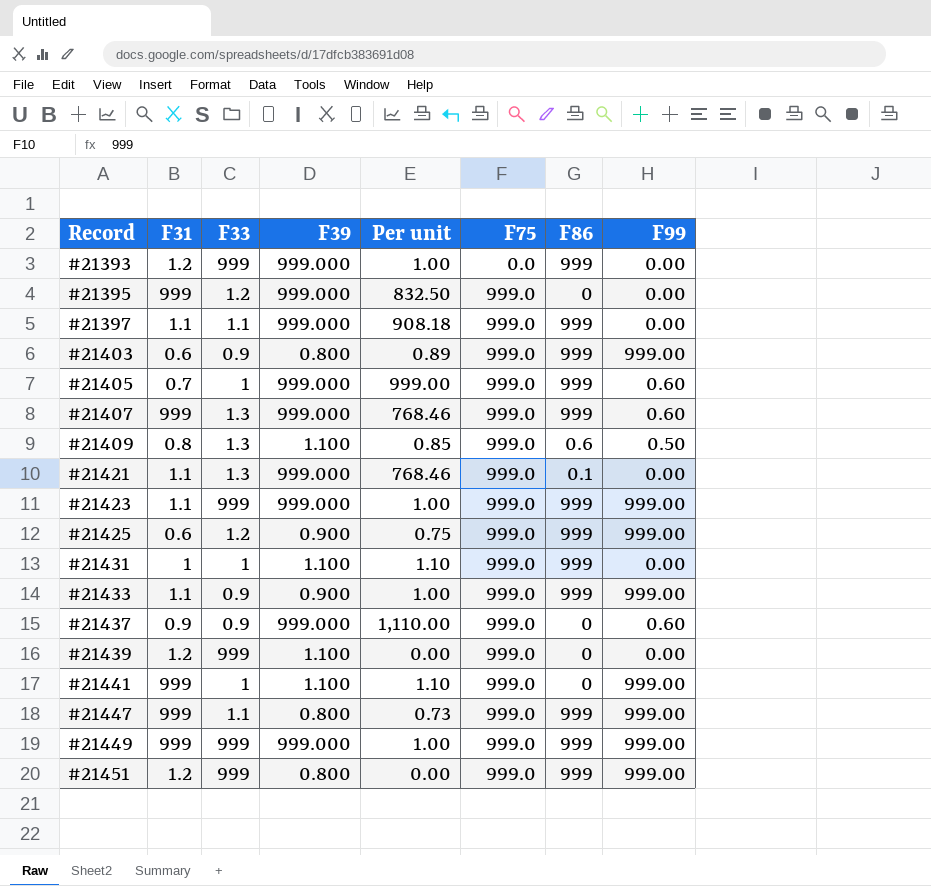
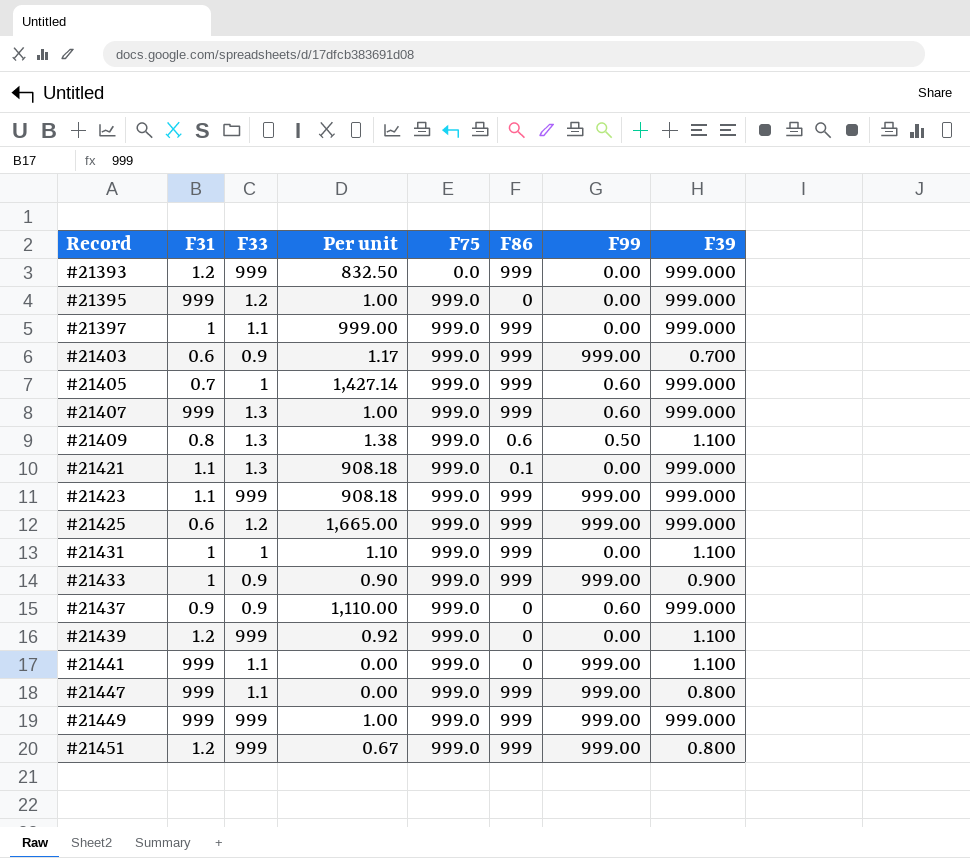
column Per unit | formula: [F39] / [F33] -> [F39] / [F31]
column F39 | position: 4 -> 8
#21397 | F31: 1.1 -> 1
#21403 | F39: 0.800 -> 0.700
#21425 | F39: 0.900 -> 999.000
#21433 | F31: 1.1 -> 1
#21441 | F33: 1 -> 1.1

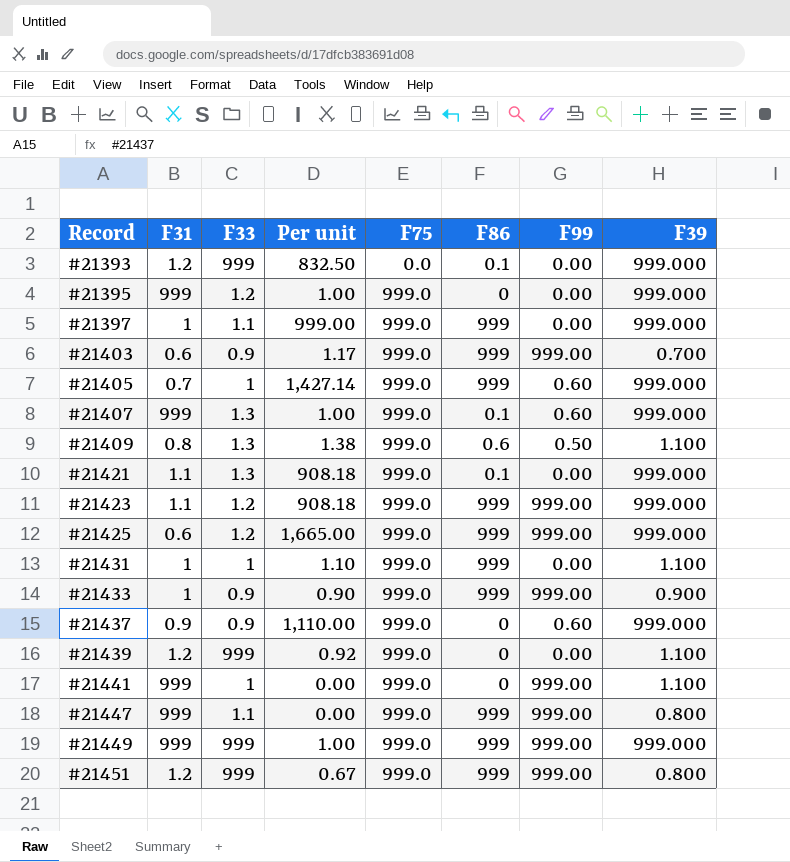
#21393 | F86: 999 -> 0.1
#21407 | F86: 999 -> 0.1
#21423 | F33: 999 -> 1.2
#21441 | F33: 1.1 -> 1

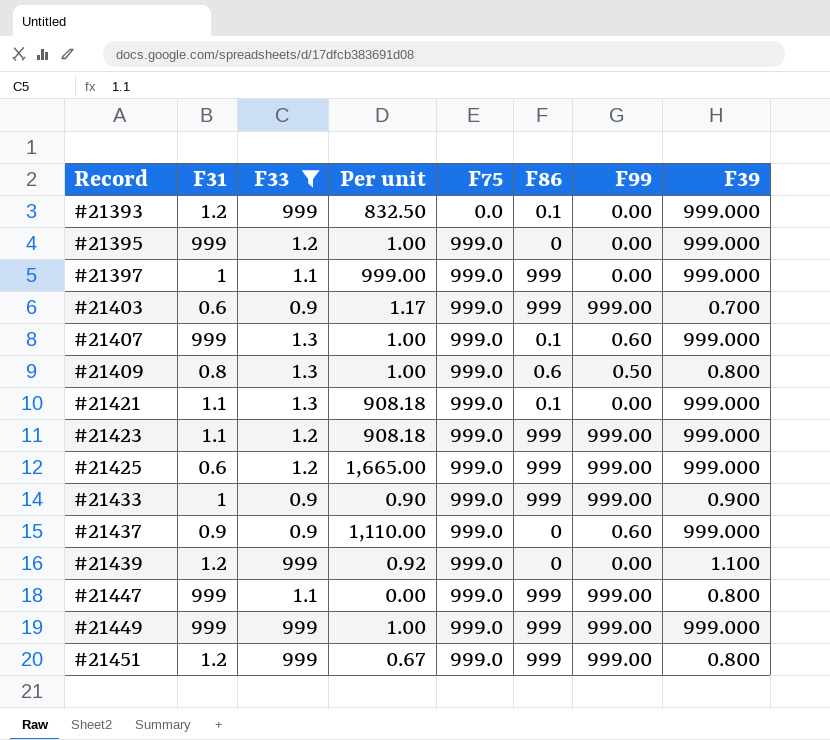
filter: none -> F33 != 1
#21409 | Per unit: 1.38 -> 1.00
#21409 | F39: 1.100 -> 0.800

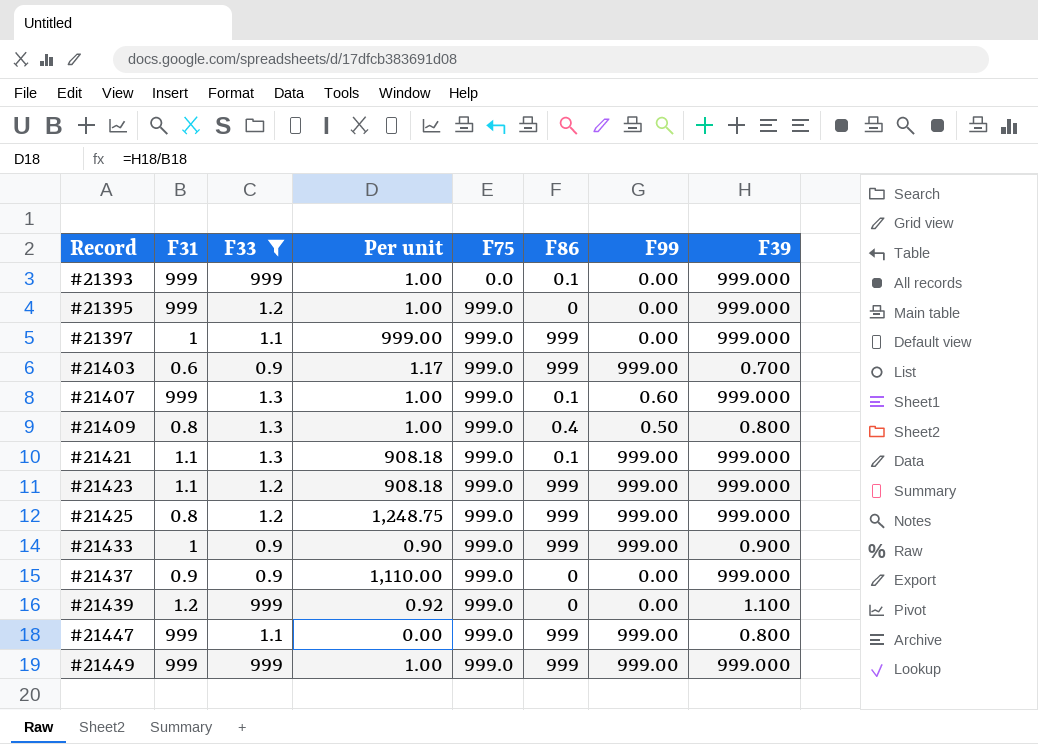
row #21451: 1.2 | 999 | 0.67 | 999.0 | 999 | 999.00 | 0.800 -> none
#21393 | F31: 1.2 -> 999
#21393 | Per unit: 832.50 -> 1.00
#21409 | F86: 0.6 -> 0.4
#21421 | F99: 0.00 -> 999.00
#21425 | F31: 0.6 -> 0.8
#21425 | Per unit: 1,665.00 -> 1,248.75
#21437 | F99: 0.60 -> 0.00

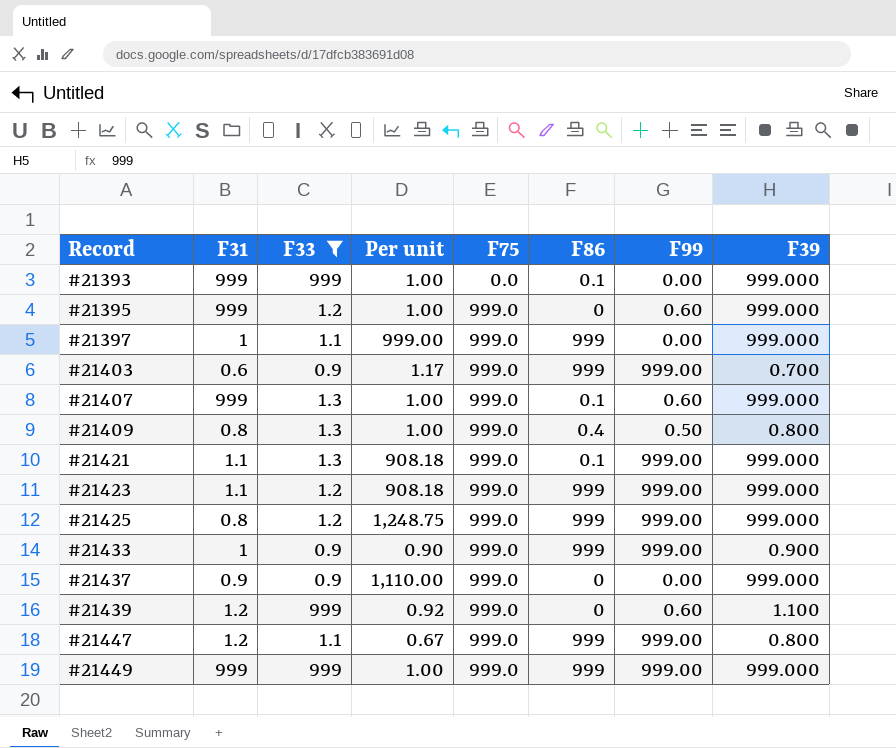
#21395 | F99: 0.00 -> 0.60
#21439 | F99: 0.00 -> 0.60
#21447 | F31: 999 -> 1.2
#21447 | Per unit: 0.00 -> 0.67

